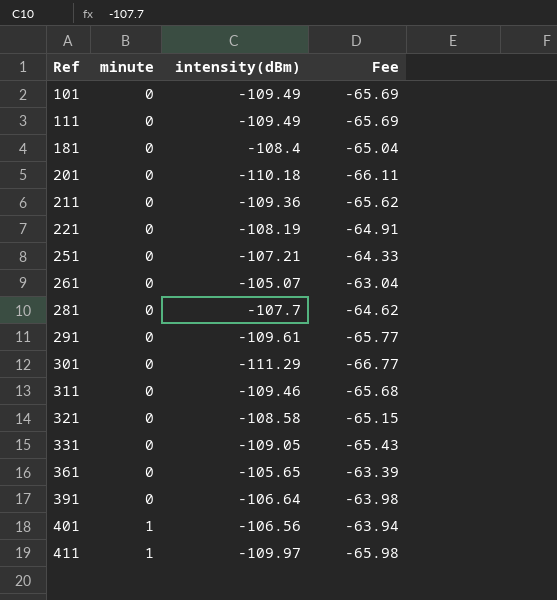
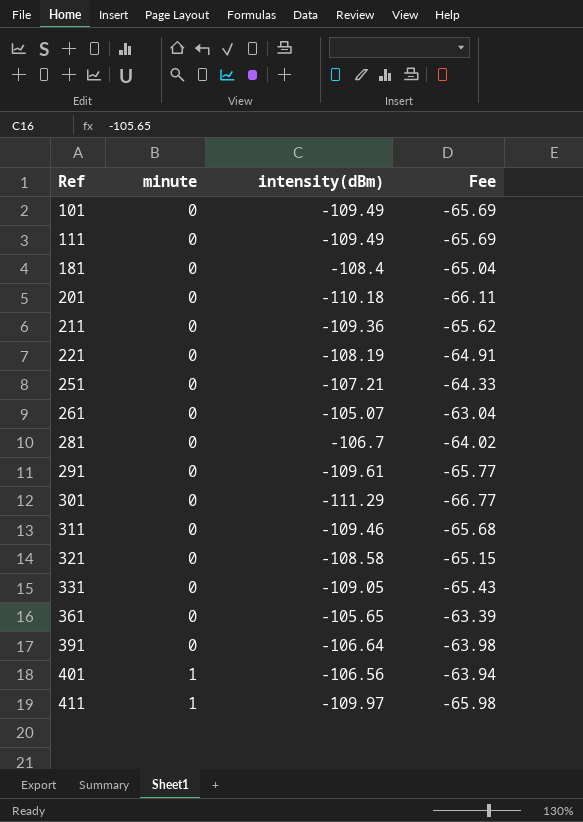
281 | intensity(dBm): -107.7 -> -106.7
281 | Fee: -64.62 -> -64.02

